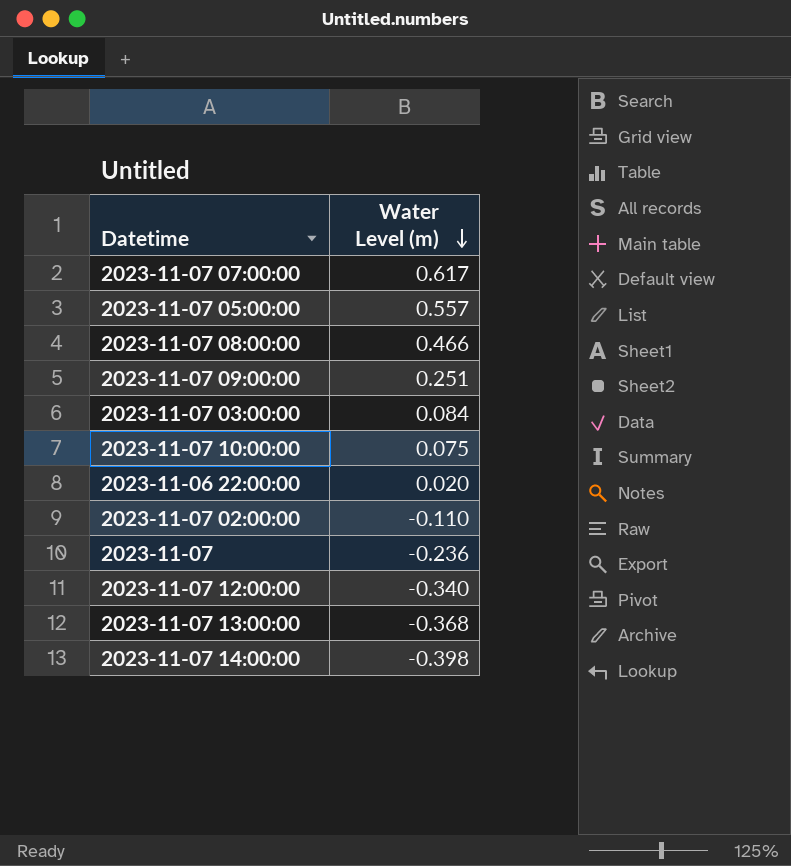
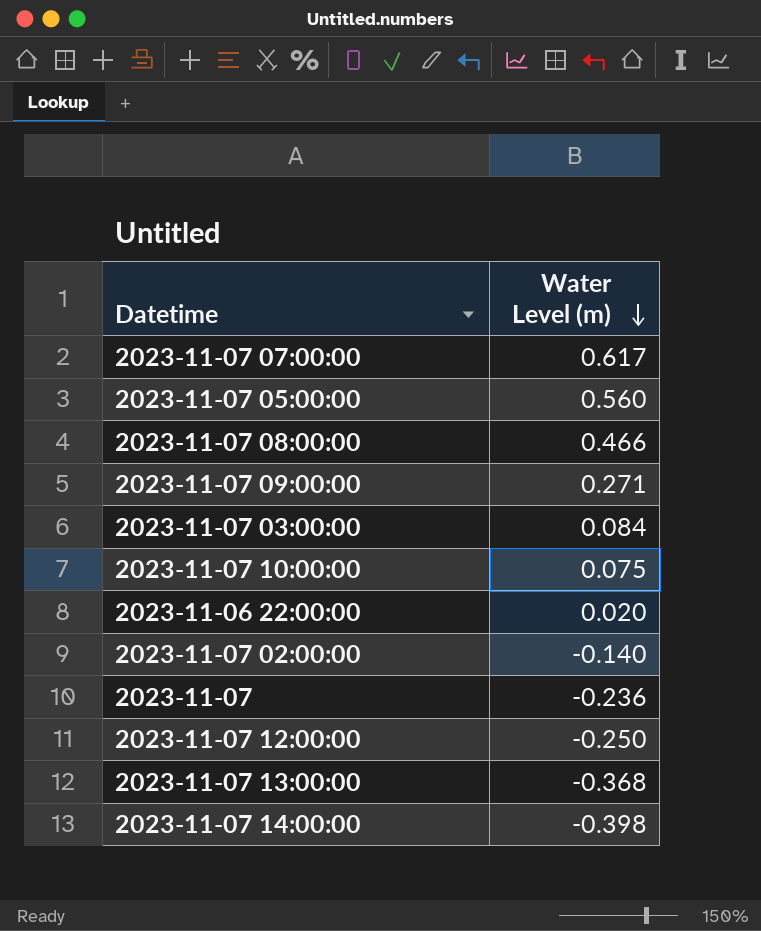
2023-11-07 05:00:00 | Water Level (m): 0.557 -> 0.560
2023-11-07 09:00:00 | Water Level (m): 0.251 -> 0.271
2023-11-07 02:00:00 | Water Level (m): -0.110 -> -0.140
2023-11-07 12:00:00 | Water Level (m): -0.340 -> -0.250

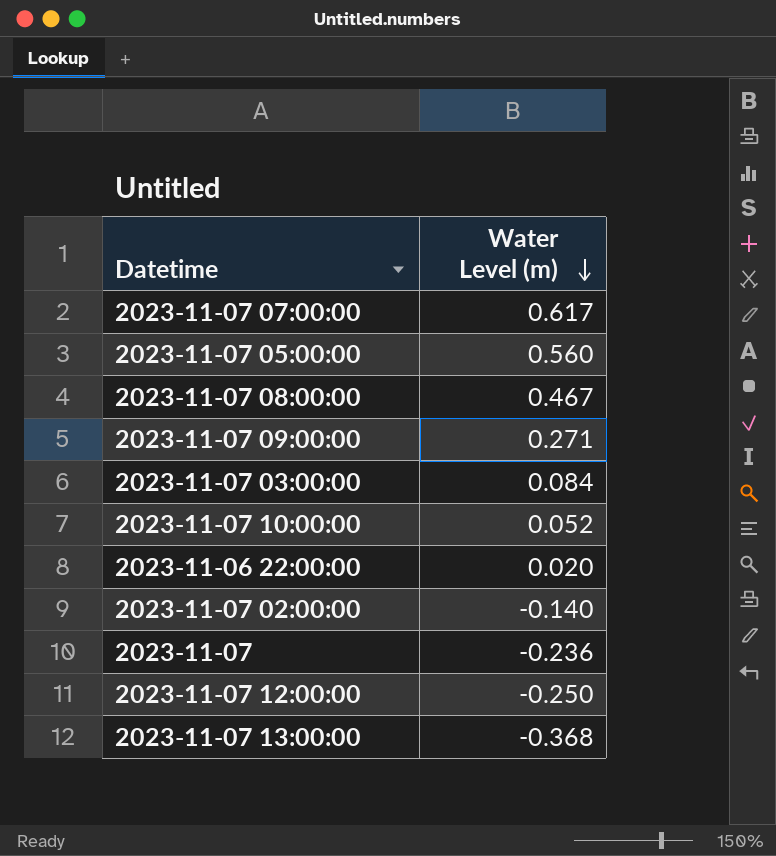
row 2023-11-07 14:00:00: -0.398 -> none
2023-11-07 08:00:00 | Water Level (m): 0.466 -> 0.467
2023-11-07 10:00:00 | Water Level (m): 0.075 -> 0.052

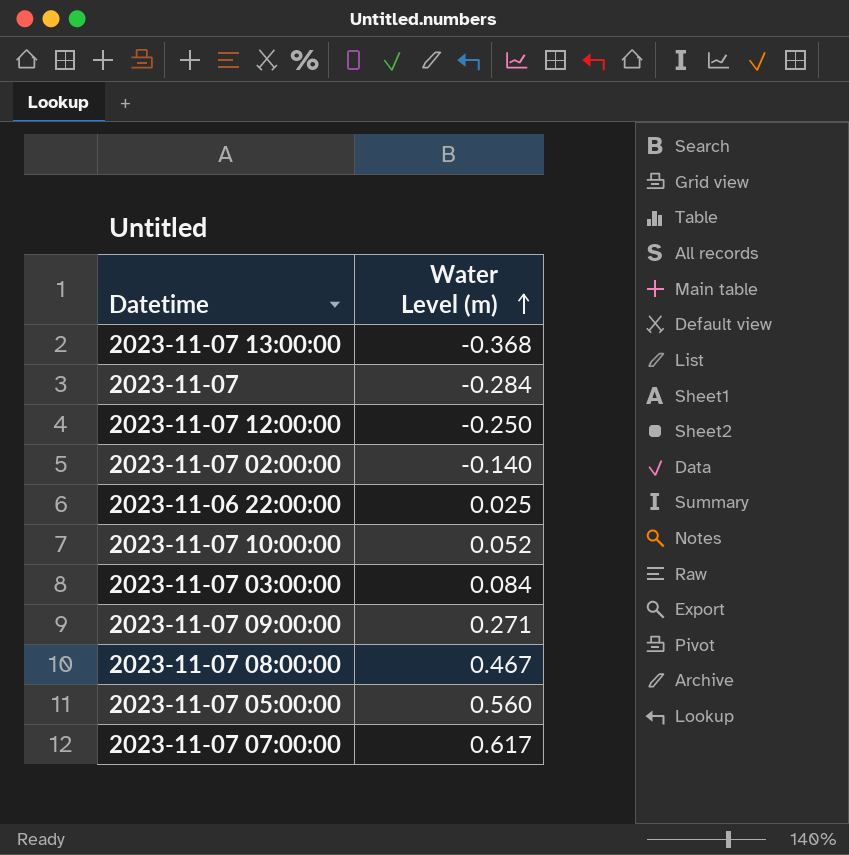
row order: Water Level (m) descending -> Water Level (m) ascending
2023-11-07 | Water Level (m): -0.236 -> -0.284
2023-11-06 22:00:00 | Water Level (m): 0.020 -> 0.025

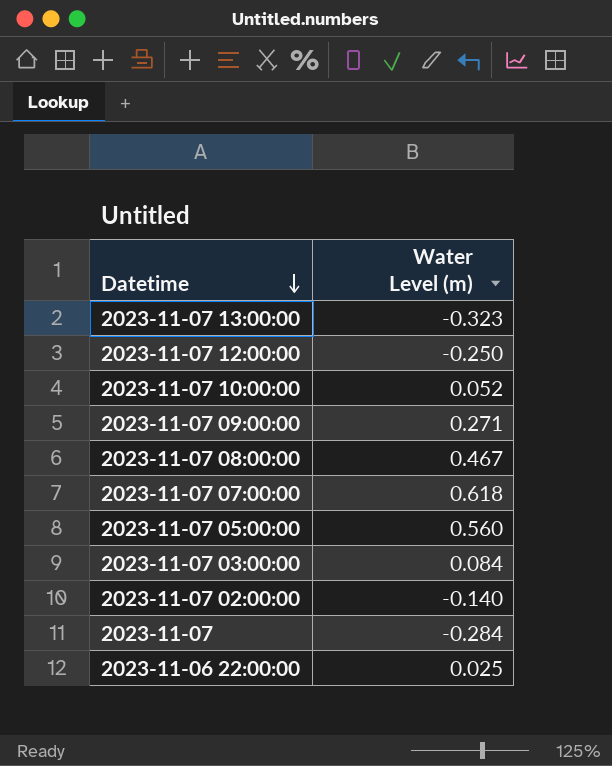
row order: Water Level (m) ascending -> Datetime descending
2023-11-07 13:00:00 | Water Level (m): -0.368 -> -0.323
2023-11-07 07:00:00 | Water Level (m): 0.617 -> 0.618

